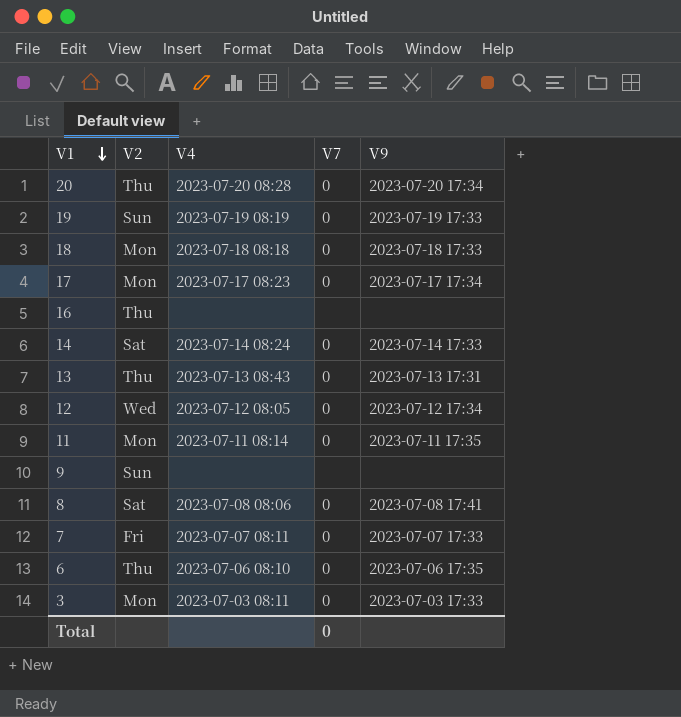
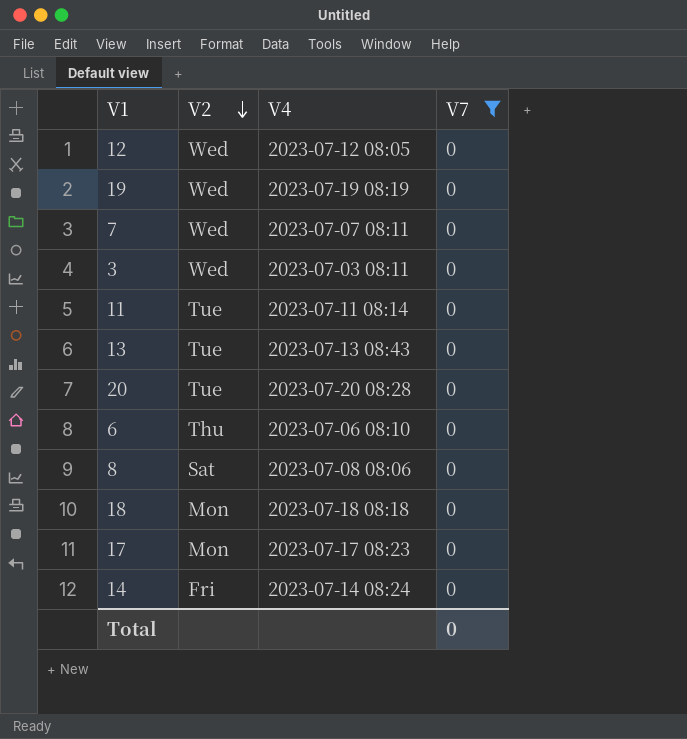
filter: none -> V7 = 0
row order: V1 descending -> V2 descending
column V9 | position: 5 -> none
19 | V2: Sun -> Wed
7 | V2: Fri -> Wed
3 | V2: Mon -> Wed
11 | V2: Mon -> Tue
13 | V2: Thu -> Tue
20 | V2: Thu -> Tue
14 | V2: Sat -> Fri

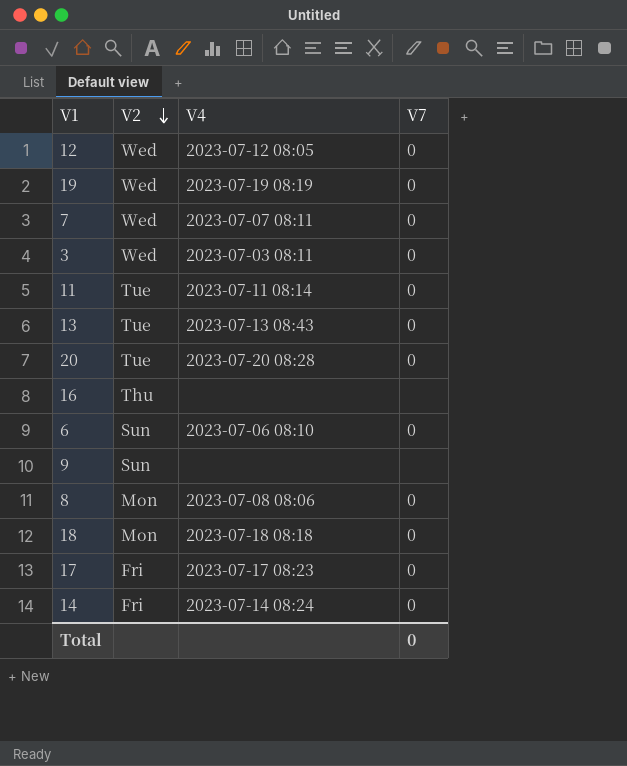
filter: V7 = 0 -> none
6 | V2: Thu -> Sun
8 | V2: Sat -> Mon
17 | V2: Mon -> Fri

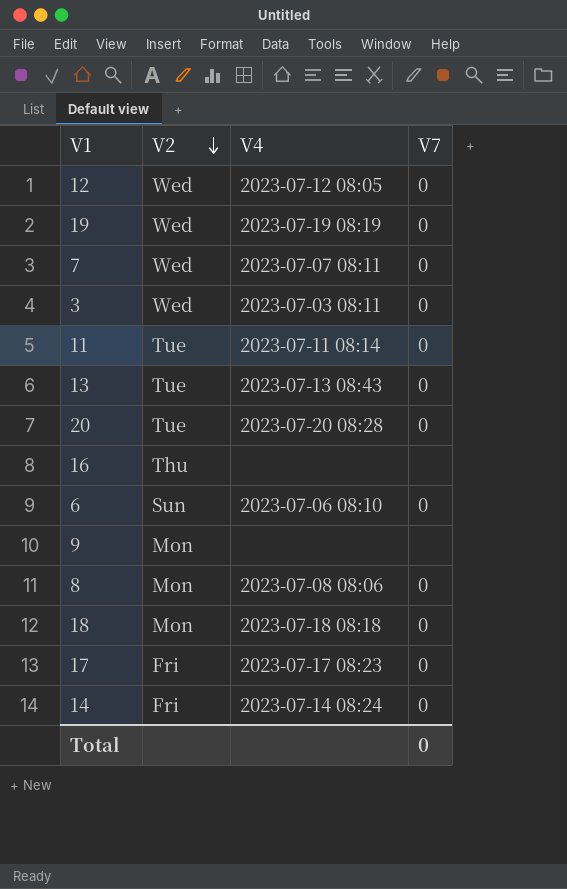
9 | V2: Sun -> Mon

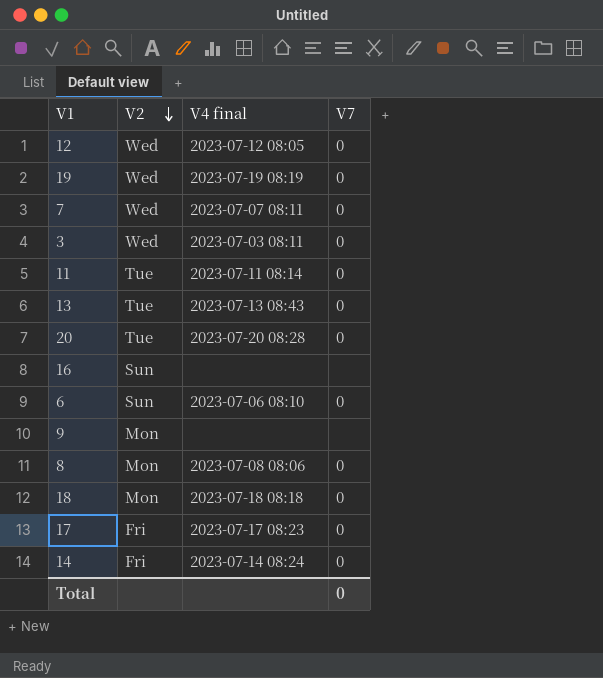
column name: V4 -> V4 final
16 | V2: Thu -> Sun

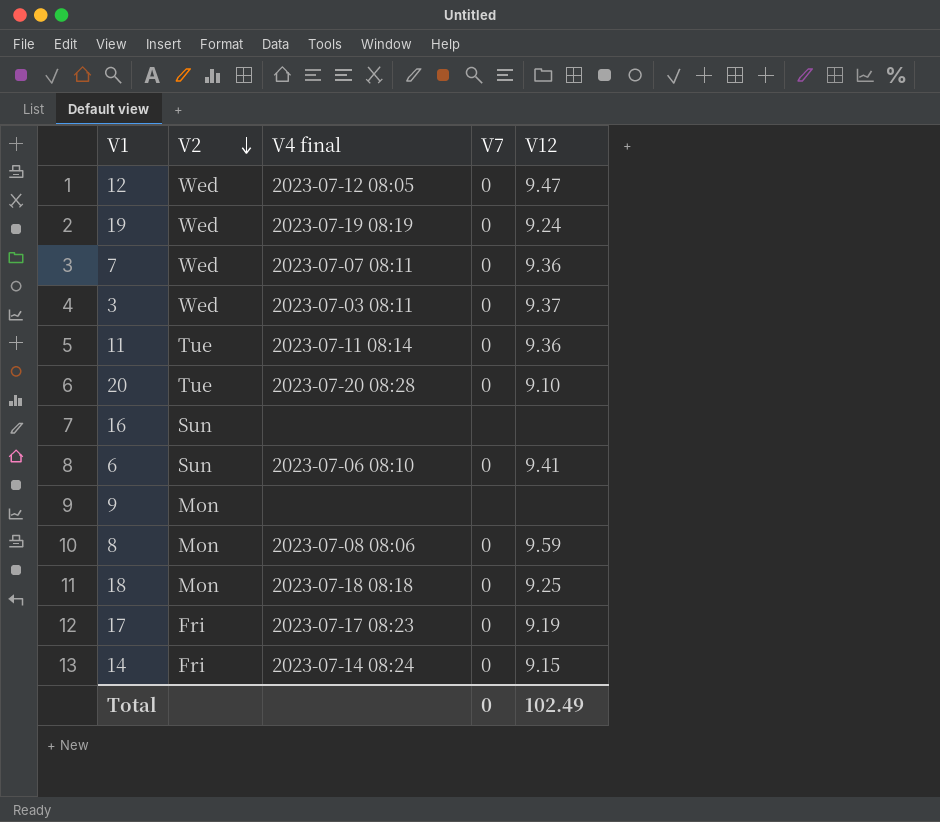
column V12 | position: none -> 5
row 13: Tue | 2023-07-13 08:43 | 0 -> none

